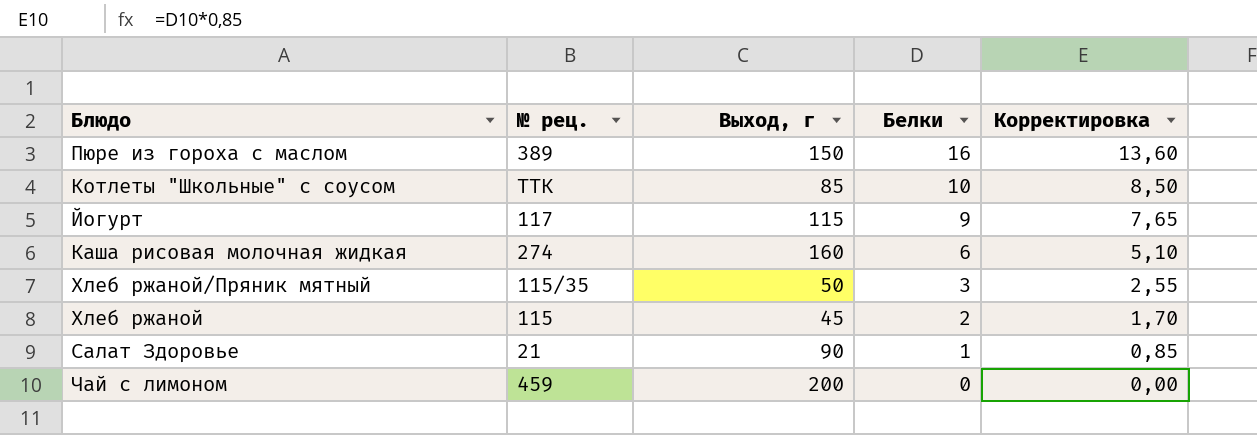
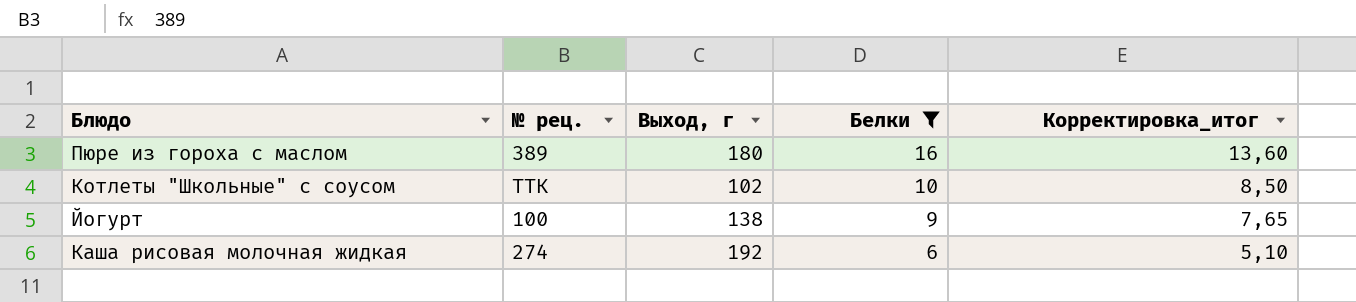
filter: none -> Белки >= 6
column name: Корректировка -> Корректировка_итог
Пюре из гороха с маслом | Выход, г: 150 -> 180
Котлеты "Школьные" с соусом | Выход, г: 85 -> 102
Йогурт | № рец.: 117 -> 100
Йогурт | Выход, г: 115 -> 138
Каша рисовая молочная жидкая | Выход, г: 160 -> 192

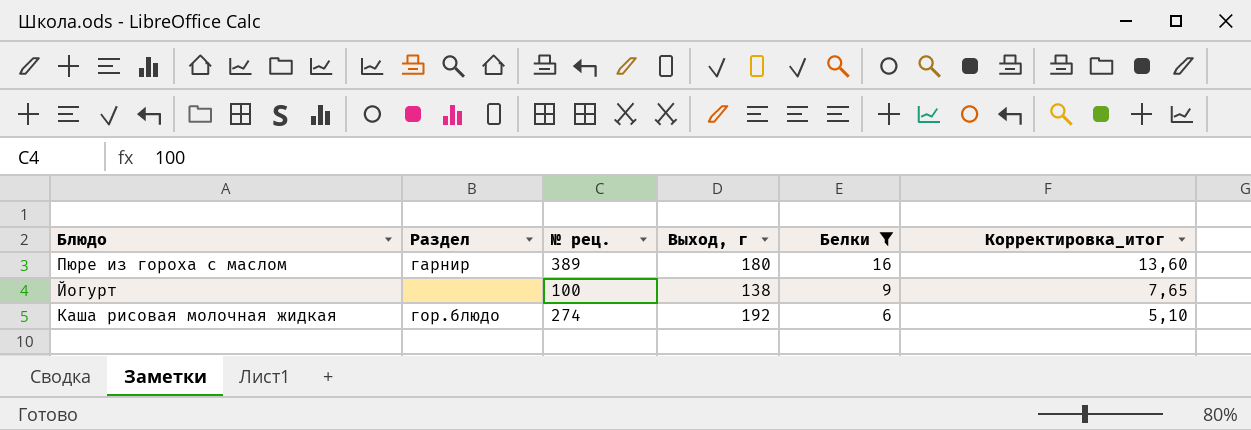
column Раздел | position: none -> 2
row Котлеты "Школьные" с соусом: ТТК | 102 | 10 | 8,50 -> none

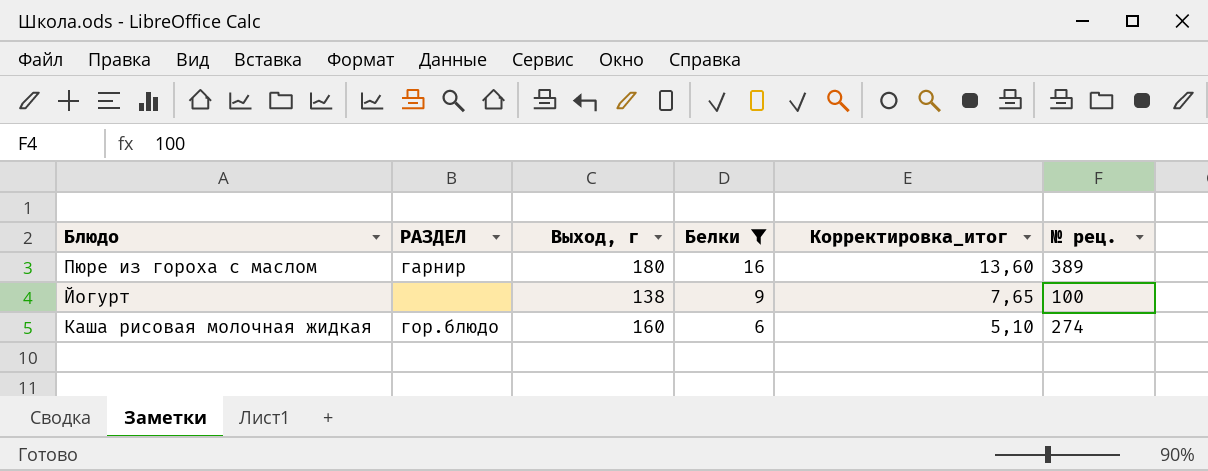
column name: Раздел -> РАЗДЕЛ
column № рец. | position: 3 -> 6
Каша рисовая молочная жидкая | Выход, г: 192 -> 160

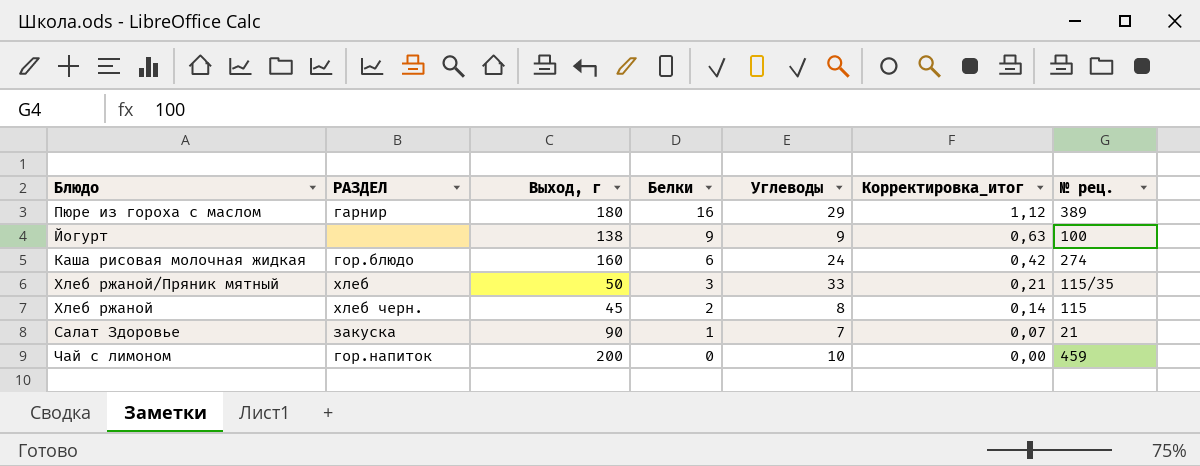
filter: Белки >= 6 -> none
column Углеводы | position: none -> 5
column Корректировка_итог | formula: [Белки] * 0,85 -> [Белки] * 0,07

